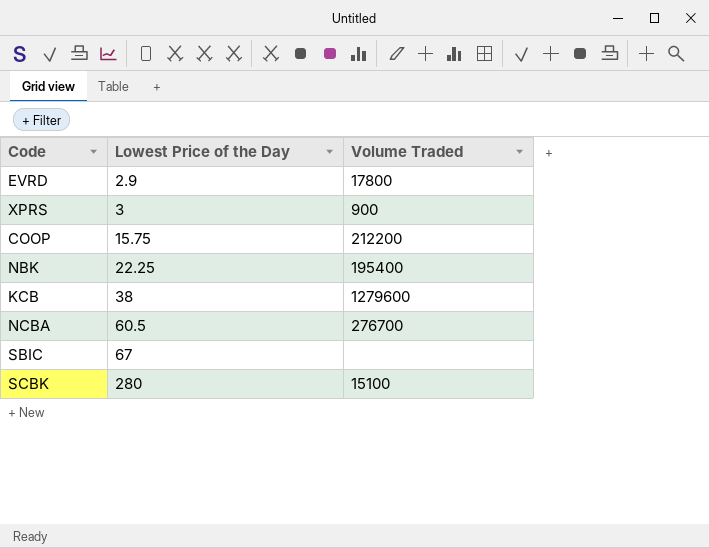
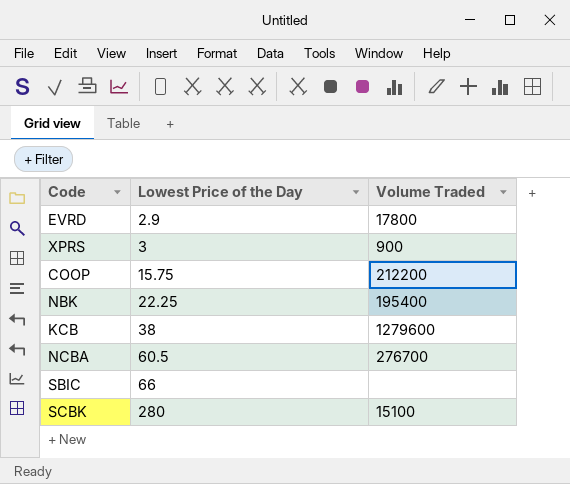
SBIC | Lowest Price of the Day: 67 -> 66

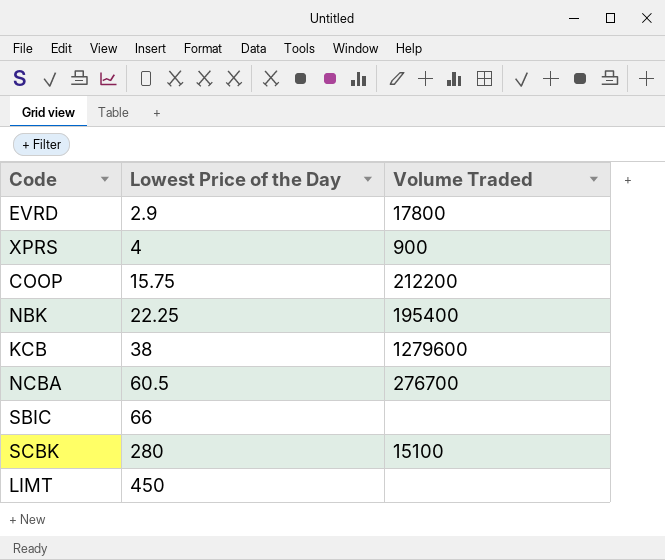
XPRS | Lowest Price of the Day: 3 -> 4
row LIMT: none -> 450 | none

